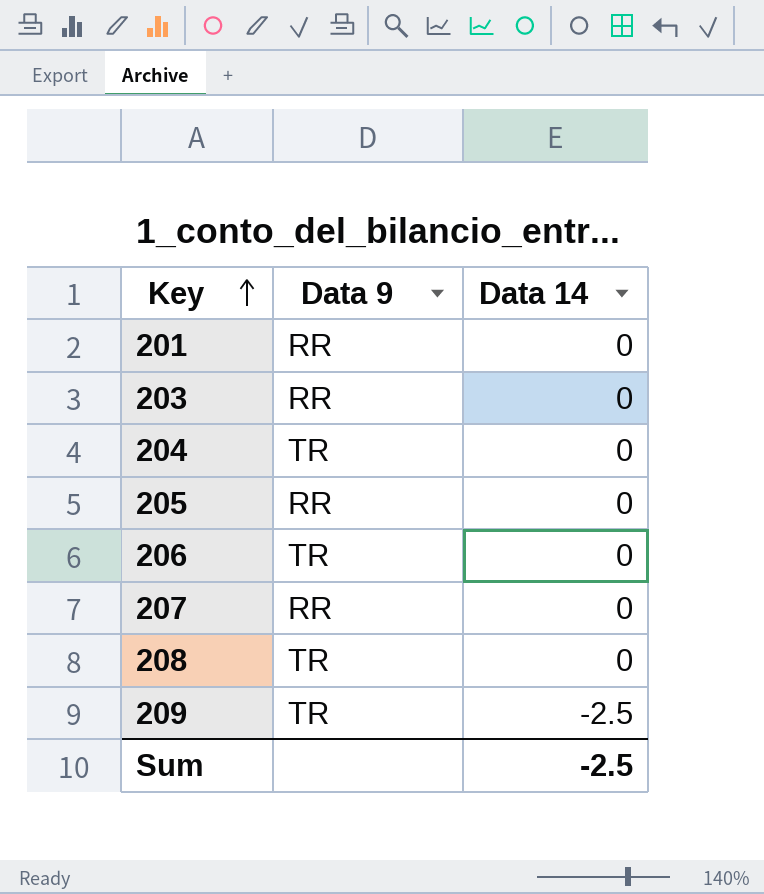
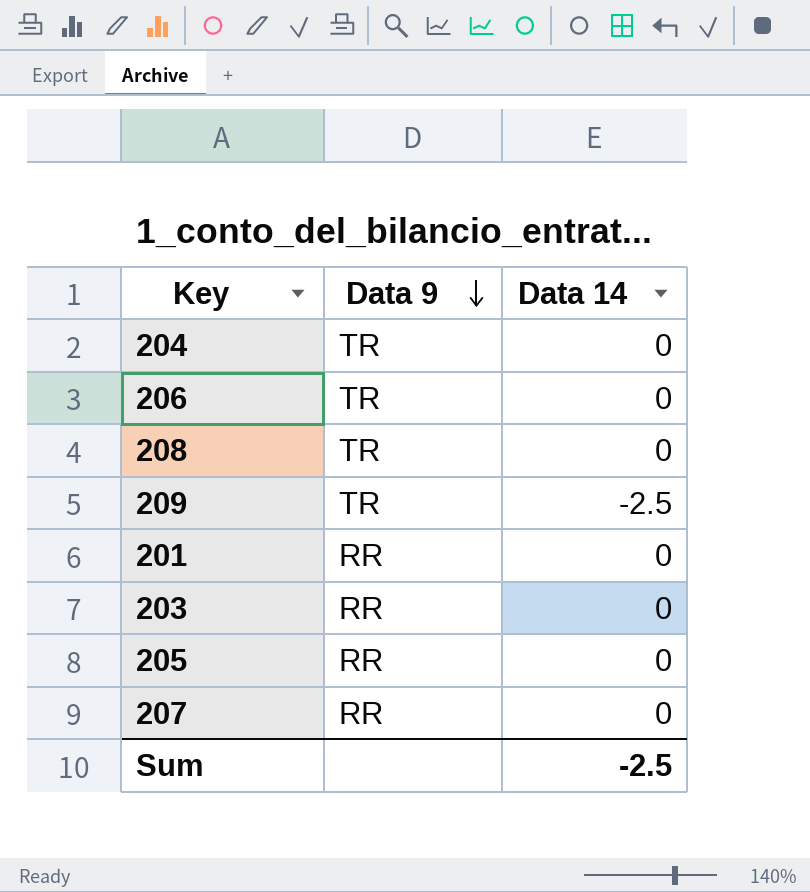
row order: Key ascending -> Data 9 descending

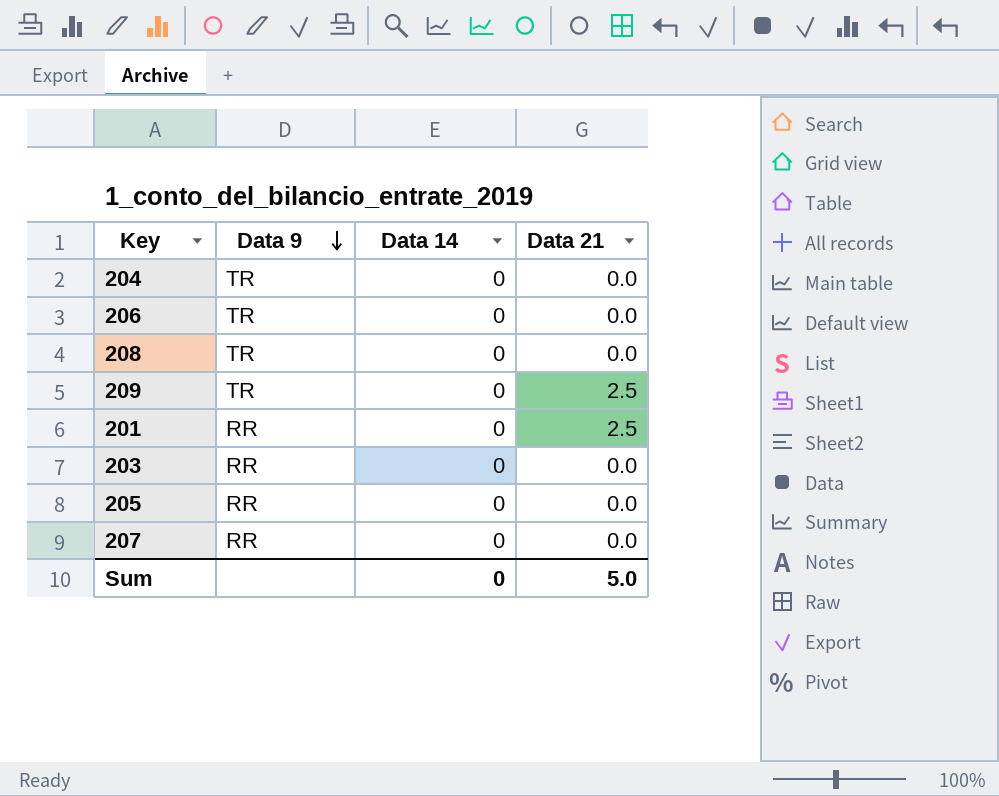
column Data 21 | position: none -> 4
209 | Data 14: -2.5 -> 0
Sum | Data 14: -2.5 -> 0

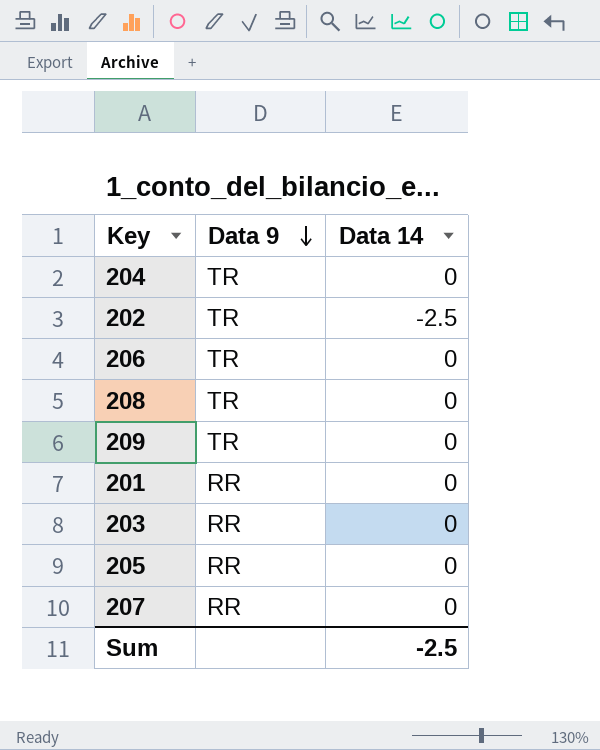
column Data 21 | position: 4 -> none
row 202: none -> TR | -2.5
Sum | Data 14: 0 -> -2.5

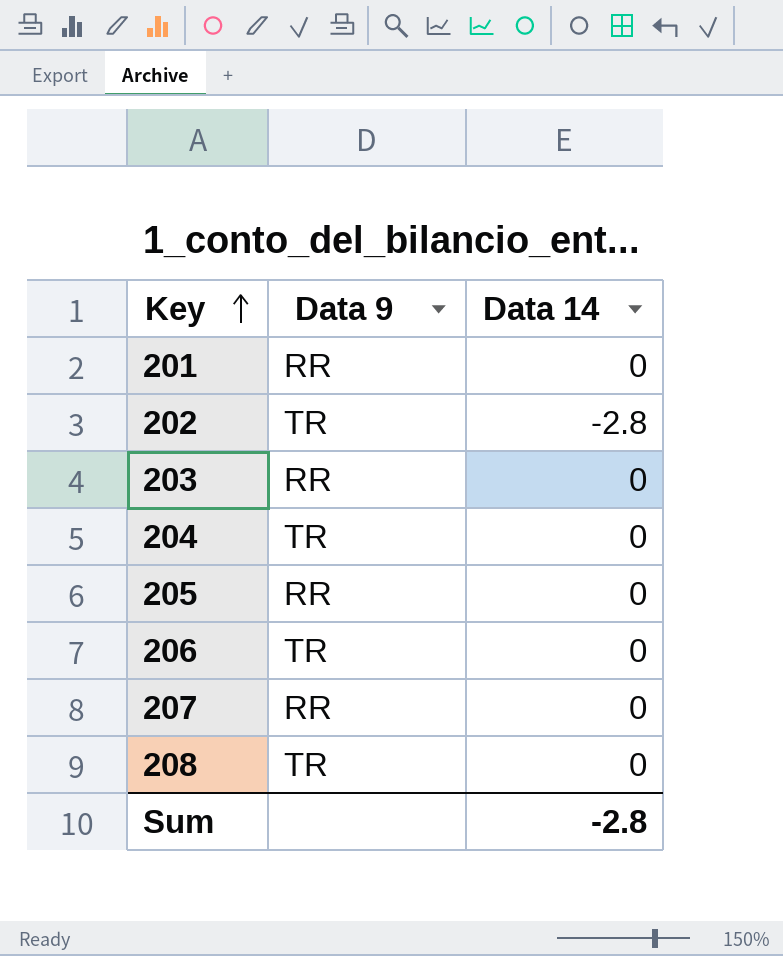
row order: Data 9 descending -> Key ascending
row 209: TR | 0 -> none
202 | Data 14: -2.5 -> -2.8
Sum | Data 14: -2.5 -> -2.8

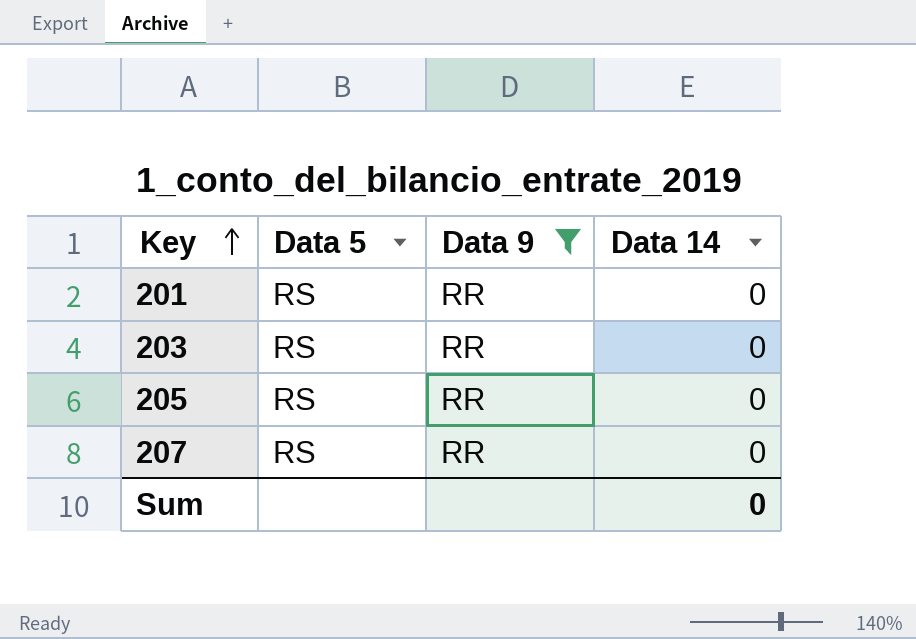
filter: none -> Data 9 = RR
column Data 5 | position: none -> 2
Sum | Data 14: -2.8 -> 0

